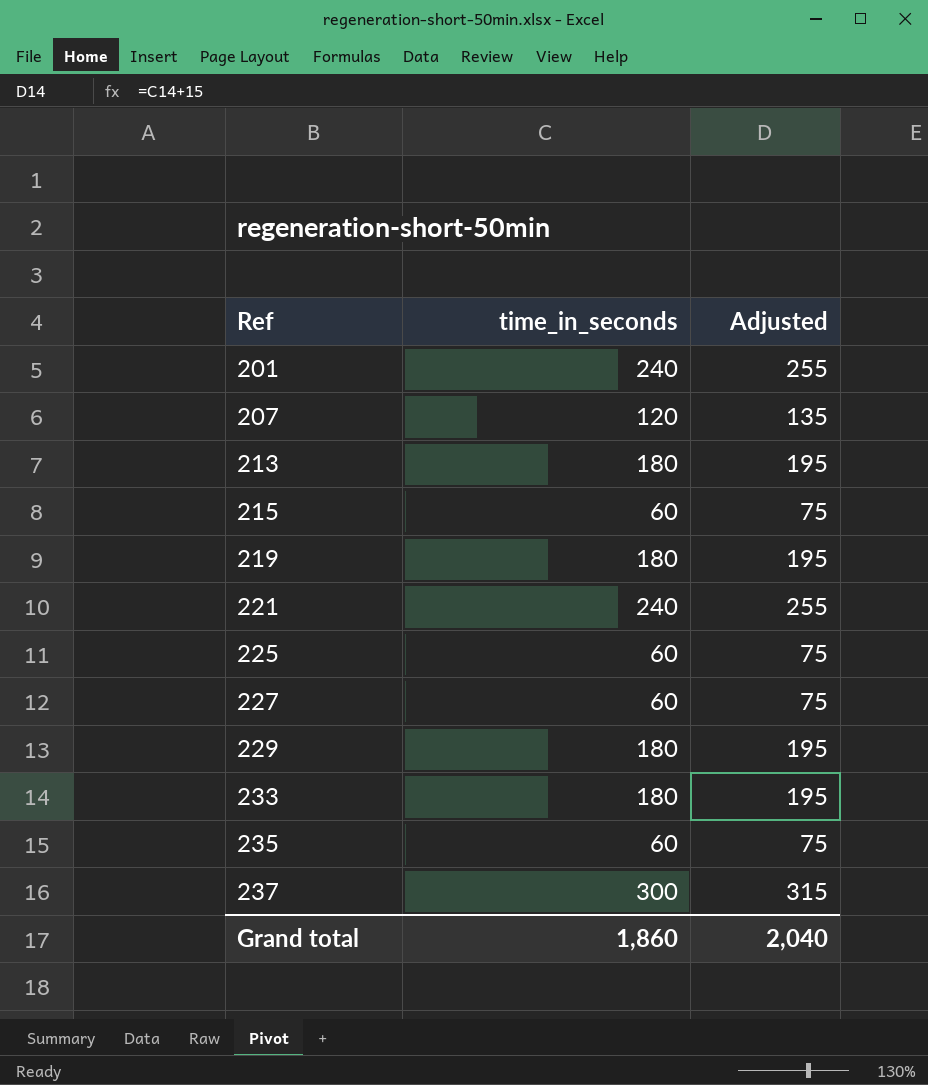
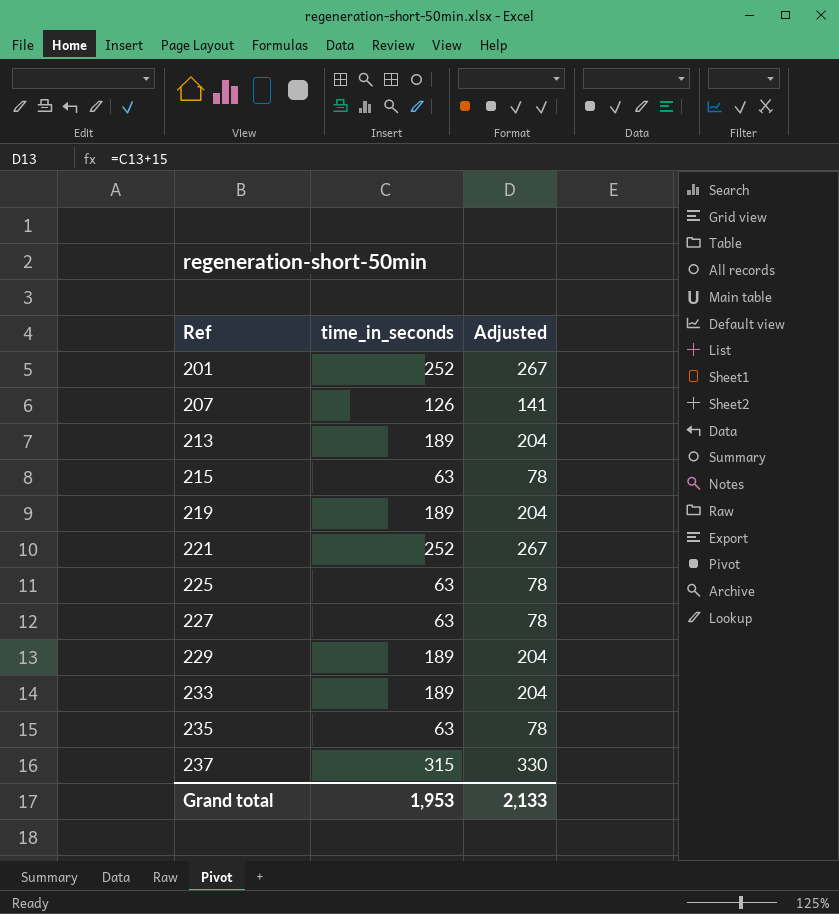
201 | time_in_seconds: 240 -> 252
201 | Adjusted: 255 -> 267
207 | time_in_seconds: 120 -> 126
207 | Adjusted: 135 -> 141
213 | time_in_seconds: 180 -> 189
213 | Adjusted: 195 -> 204
215 | time_in_seconds: 60 -> 63
215 | Adjusted: 75 -> 78
219 | time_in_seconds: 180 -> 189
219 | Adjusted: 195 -> 204
221 | time_in_seconds: 240 -> 252
221 | Adjusted: 255 -> 267
225 | time_in_seconds: 60 -> 63
225 | Adjusted: 75 -> 78
227 | time_in_seconds: 60 -> 63
227 | Adjusted: 75 -> 78
229 | time_in_seconds: 180 -> 189
229 | Adjusted: 195 -> 204
233 | time_in_seconds: 180 -> 189
233 | Adjusted: 195 -> 204
235 | time_in_seconds: 60 -> 63
235 | Adjusted: 75 -> 78
237 | time_in_seconds: 300 -> 315
237 | Adjusted: 315 -> 330
Grand total | time_in_seconds: 1,860 -> 1,953
Grand total | Adjusted: 2,040 -> 2,133

